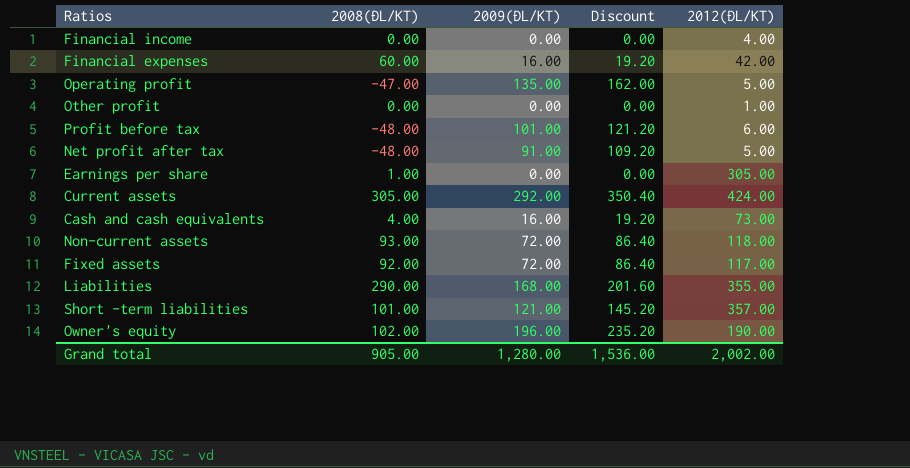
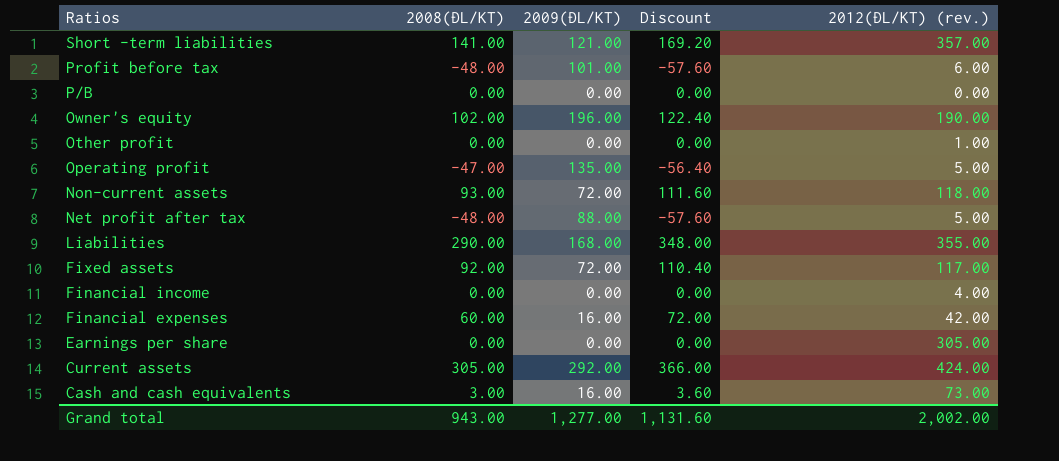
row order: none -> Ratios descending
column Discount | formula: [2009(ĐL/KT)] * 1.2 -> [2008(ĐL/KT)] * 1.2
column name: 2012(ĐL/KT) -> 2012(ĐL/KT) (rev.)
Short -term liabilities | 2008(ĐL/KT): 101.00 -> 141.00
row P/B: none -> 0.00 | 0.00 | 0.00 | 0.00
Net profit after tax | 2009(ĐL/KT): 91.00 -> 88.00
Earnings per share | 2008(ĐL/KT): 1.00 -> 0.00
Cash and cash equivalents | 2008(ĐL/KT): 4.00 -> 3.00
Grand total | 2008(ĐL/KT): 905.00 -> 943.00
Grand total | 2009(ĐL/KT): 1,280.00 -> 1,277.00
Grand total | Discount: 1,536.00 -> 1,131.60

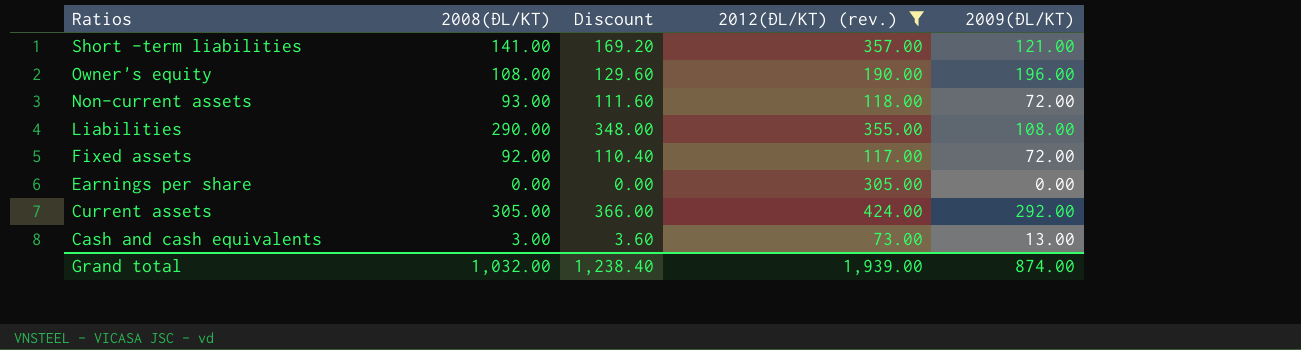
filter: none -> 2012(ĐL/KT) (rev.) >= 73.00
column 2009(ĐL/KT) | position: 3 -> 5
Owner's equity | 2008(ĐL/KT): 102.00 -> 108.00
Owner's equity | Discount: 122.40 -> 129.60
Liabilities | 2009(ĐL/KT): 168.00 -> 108.00
Cash and cash equivalents | 2009(ĐL/KT): 16.00 -> 13.00
Grand total | 2008(ĐL/KT): 943.00 -> 1,032.00
Grand total | Discount: 1,131.60 -> 1,238.40
Grand total | 2012(ĐL/KT) (rev.): 2,002.00 -> 1,939.00
Grand total | 2009(ĐL/KT): 1,277.00 -> 874.00

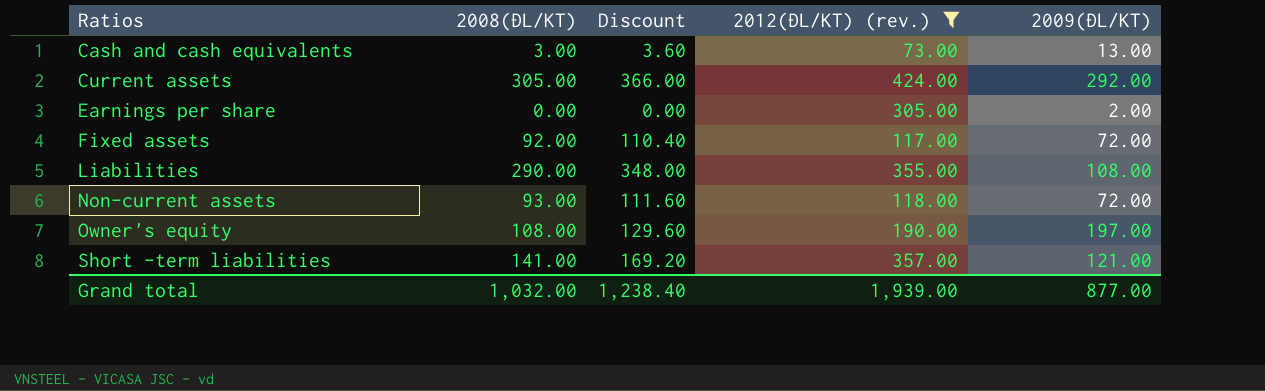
row order: Ratios descending -> Ratios ascending
Earnings per share | 2009(ĐL/KT): 0.00 -> 2.00
Owner's equity | 2009(ĐL/KT): 196.00 -> 197.00
Grand total | 2009(ĐL/KT): 874.00 -> 877.00

